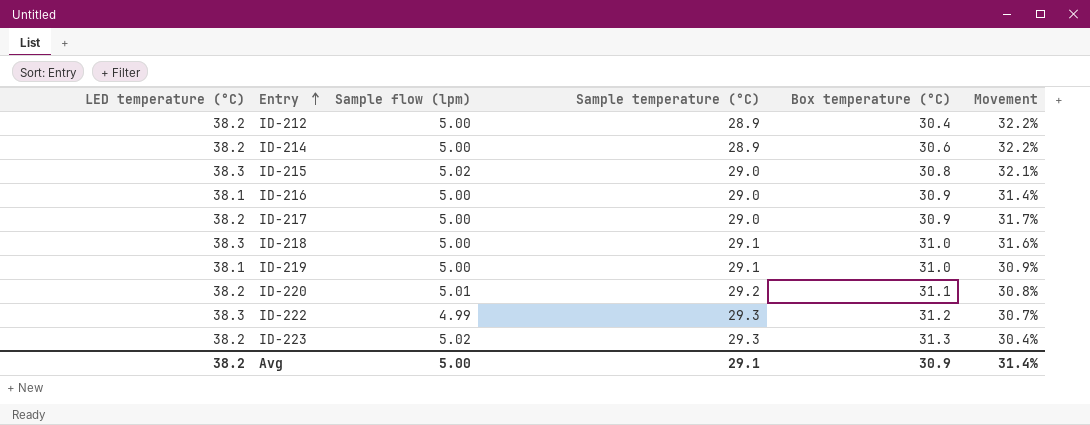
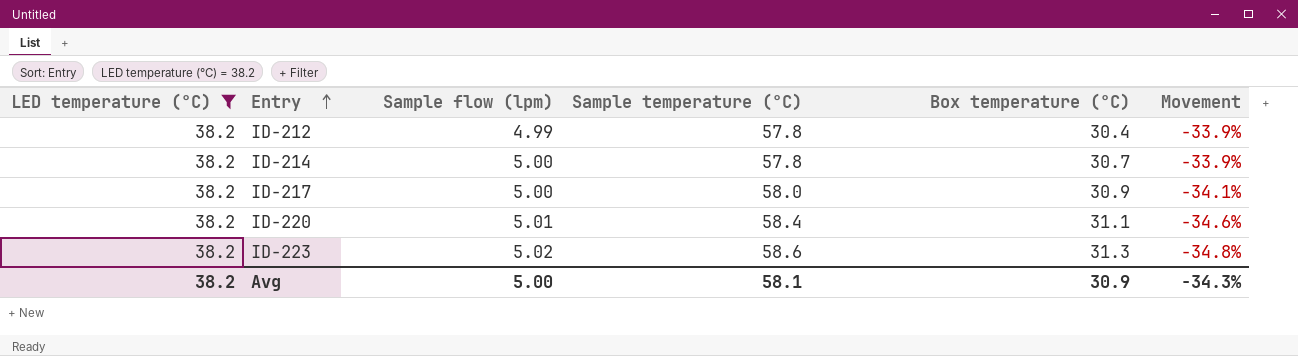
filter: none -> LED temperature (°C) = 38.2
ID-212 | Sample flow (lpm): 5.00 -> 4.99
ID-212 | Sample temperature (°C): 28.9 -> 57.8
ID-212 | Movement: 32.2% -> -33.9%
ID-214 | Sample temperature (°C): 28.9 -> 57.8
ID-214 | Box temperature (°C): 30.6 -> 30.7
ID-214 | Movement: 32.2% -> -33.9%
ID-217 | Sample temperature (°C): 29.0 -> 58.0
ID-217 | Movement: 31.7% -> -34.1%
ID-220 | Sample temperature (°C): 29.2 -> 58.4
ID-220 | Movement: 30.8% -> -34.6%
ID-223 | Sample temperature (°C): 29.3 -> 58.6
ID-223 | Movement: 30.4% -> -34.8%
Avg | Sample temperature (°C): 29.1 -> 58.1
Avg | Movement: 31.4% -> -34.3%

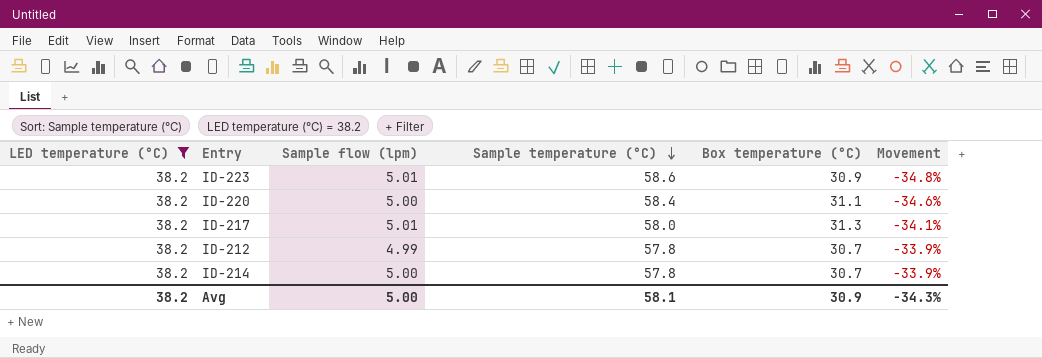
row order: Entry ascending -> Sample temperature (°C) descending
ID-223 | Sample flow (lpm): 5.02 -> 5.01
ID-223 | Box temperature (°C): 31.3 -> 30.9
ID-220 | Sample flow (lpm): 5.01 -> 5.00
ID-217 | Sample flow (lpm): 5.00 -> 5.01
ID-217 | Box temperature (°C): 30.9 -> 31.3
ID-212 | Box temperature (°C): 30.4 -> 30.7

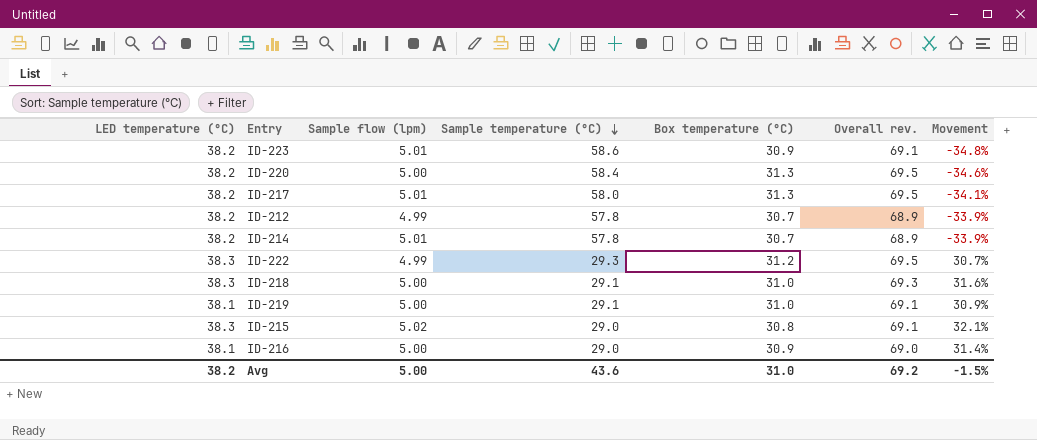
filter: LED temperature (°C) = 38.2 -> none
column Overall rev. | formula: none -> [LED temperature (°C)] + [Box temperature (°C)]
ID-220 | Box temperature (°C): 31.1 -> 31.3
ID-214 | Sample flow (lpm): 5.00 -> 5.01
Avg | Sample temperature (°C): 58.1 -> 43.6
Avg | Box temperature (°C): 30.9 -> 31.0
Avg | Movement: -34.3% -> -1.5%

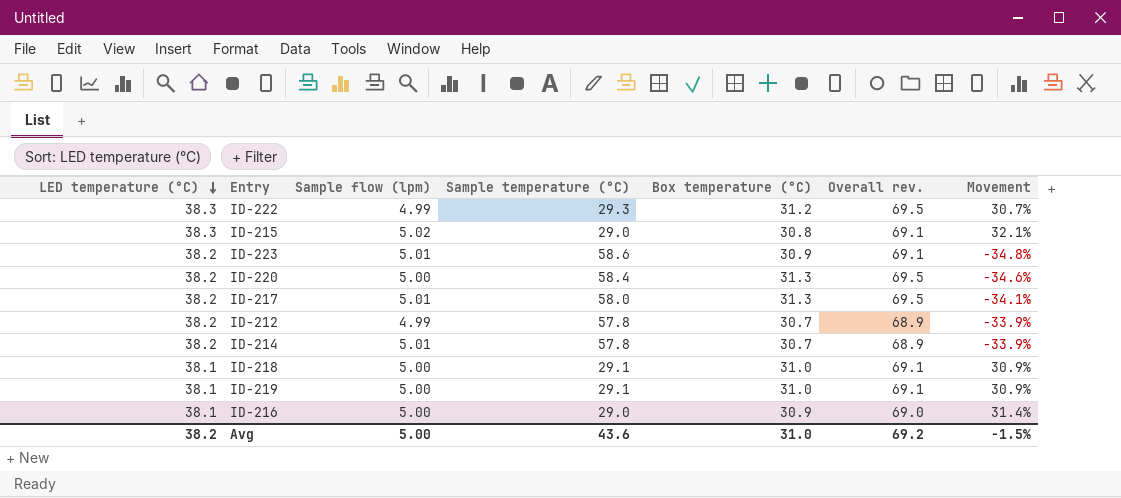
row order: Sample temperature (°C) descending -> LED temperature (°C) descending
ID-218 | LED temperature (°C): 38.3 -> 38.1
ID-218 | Overall rev.: 69.3 -> 69.1
ID-218 | Movement: 31.6% -> 30.9%

